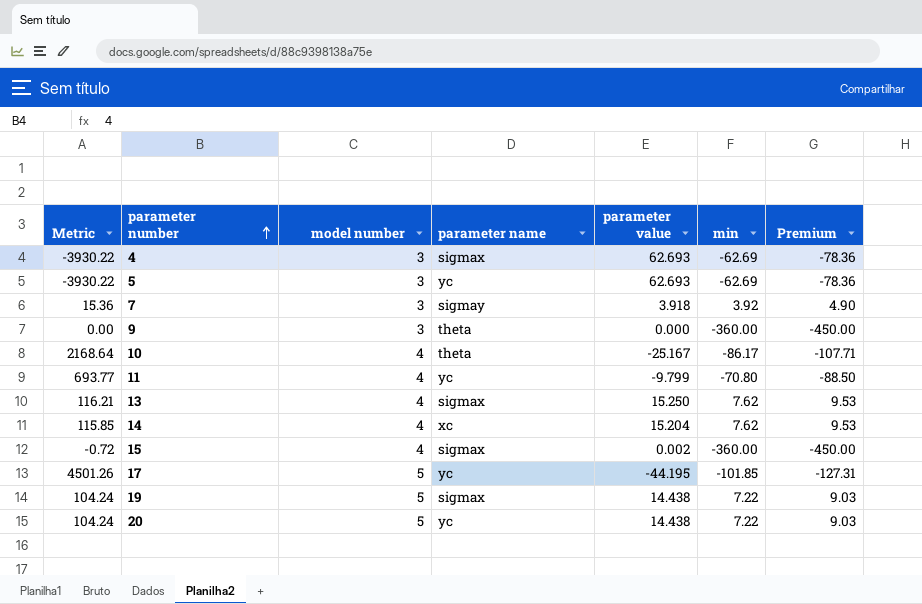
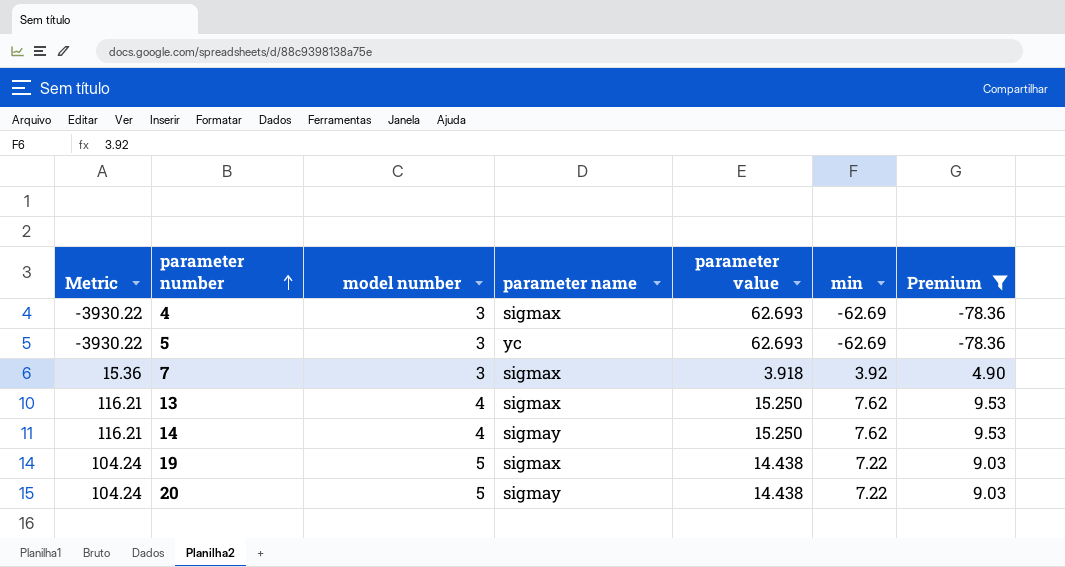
filter: none -> Premium >= -78.36
7 | parameter name: sigmay -> sigmax
14 | Metric: 115.85 -> 116.21
14 | parameter name: xc -> sigmay
14 | parameter value: 15.204 -> 15.250
20 | parameter name: yc -> sigmay

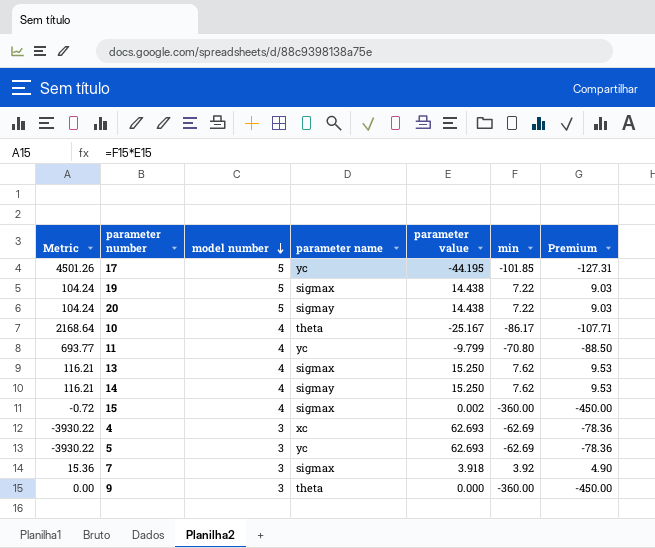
filter: Premium >= -78.36 -> none
row order: parameter number ascending -> model number descending
4 | parameter name: sigmax -> xc

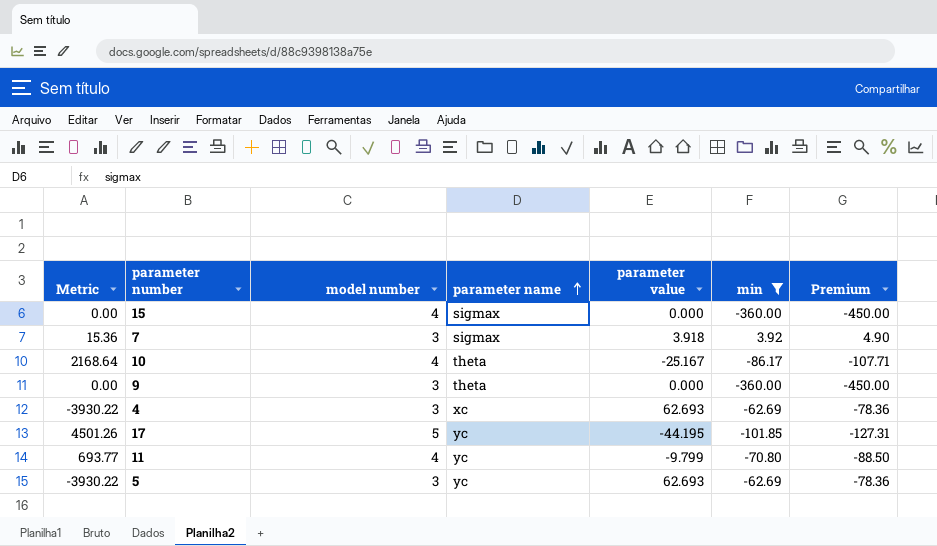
filter: none -> min <= 3.92
row order: model number descending -> parameter name ascending
15 | Metric: -0.72 -> 0.00
15 | parameter value: 0.002 -> 0.000

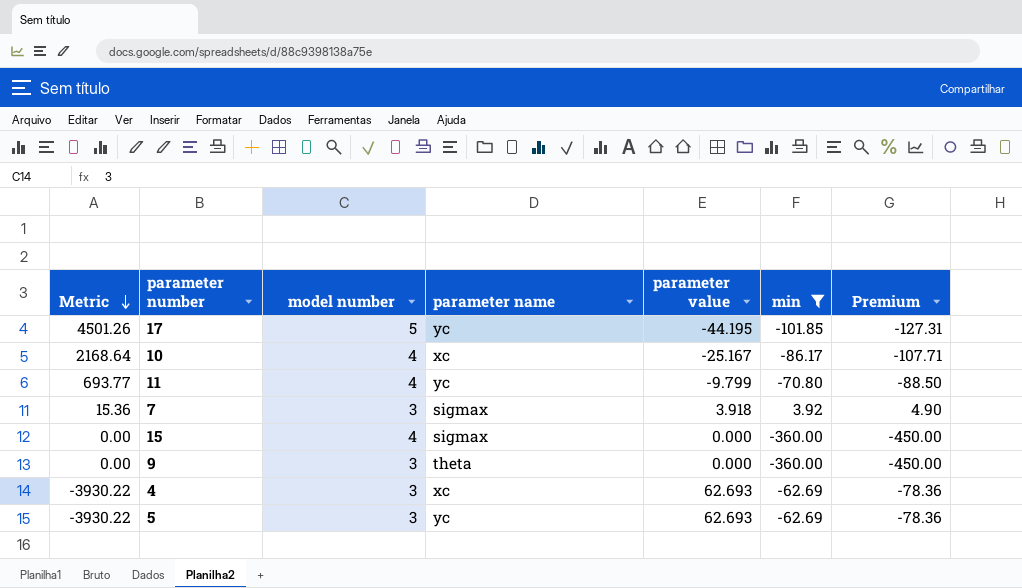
row order: parameter name ascending -> Metric descending
10 | parameter name: theta -> xc

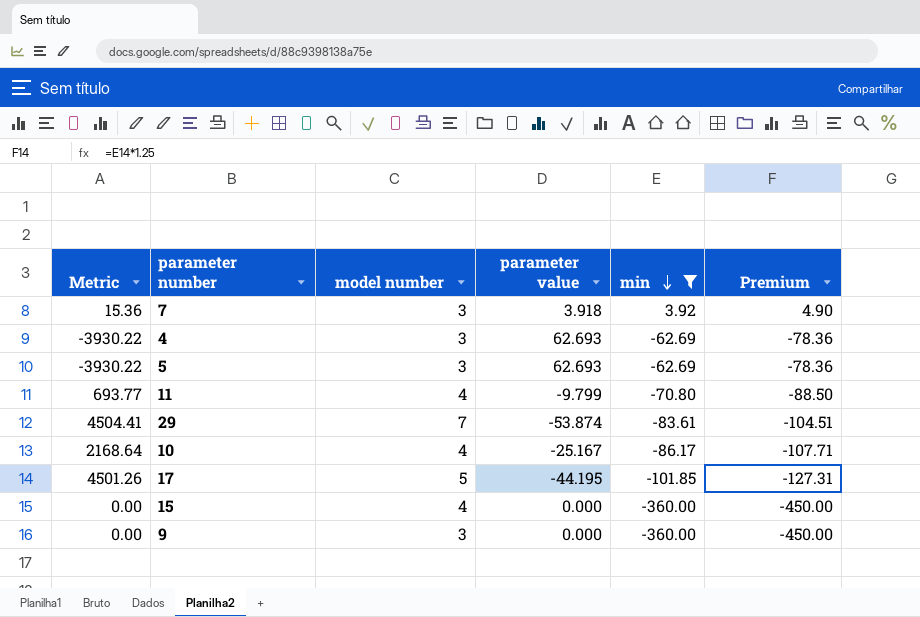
row order: Metric descending -> min descending
column parameter name | position: 4 -> none
row 29: none -> 4504.41 | 7 | -53.874 | -83.61 | -104.51

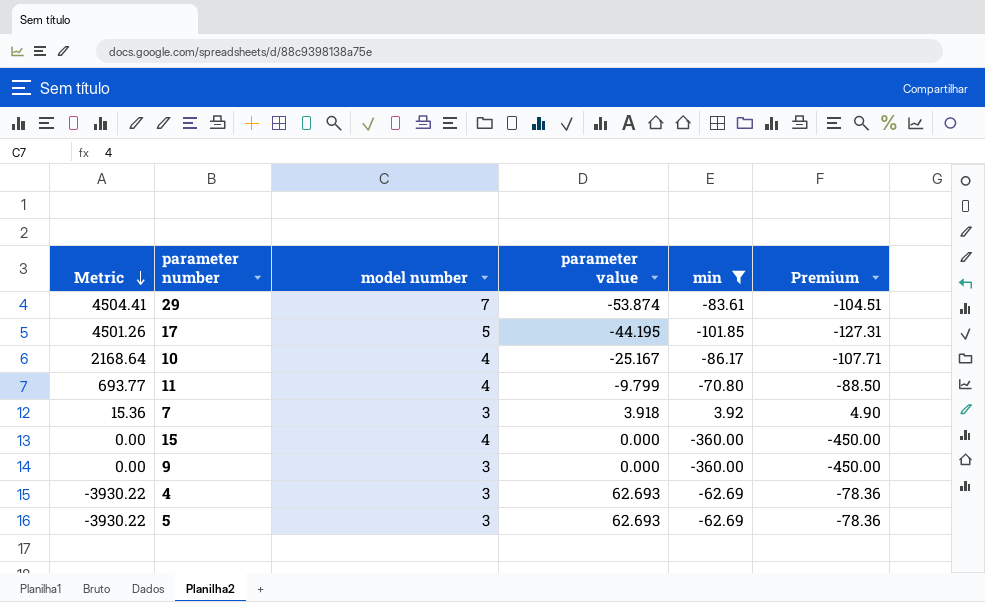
row order: min descending -> Metric descending

